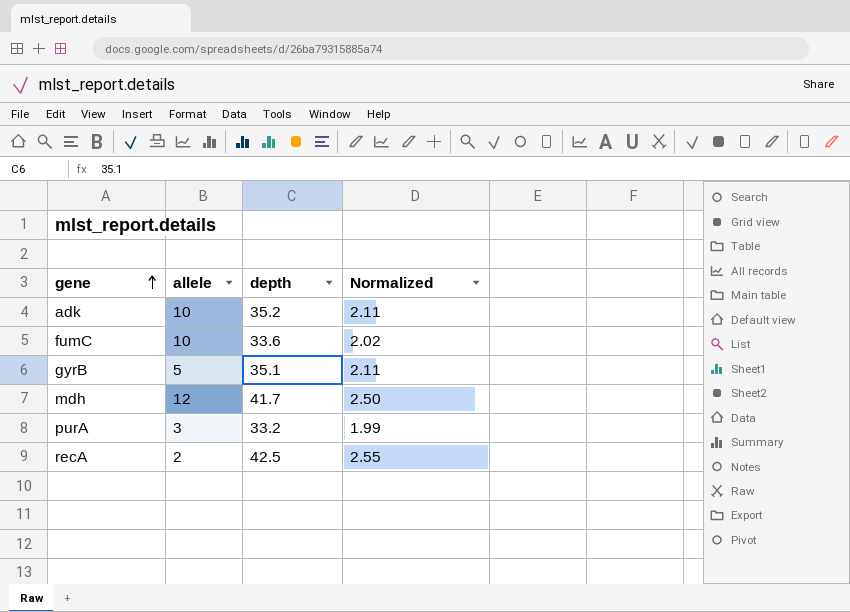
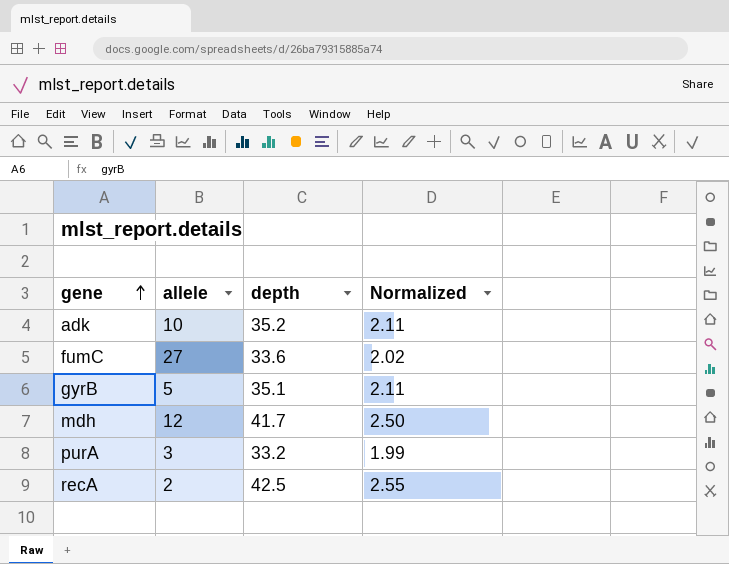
fumC | allele: 10 -> 27

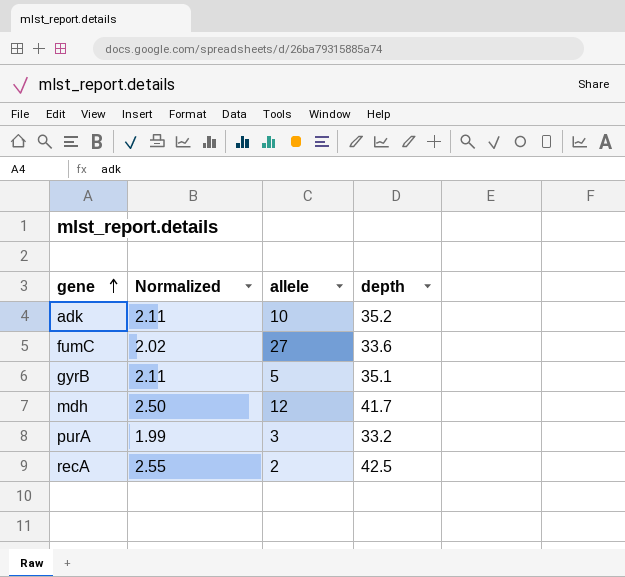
column Normalized | position: 4 -> 2

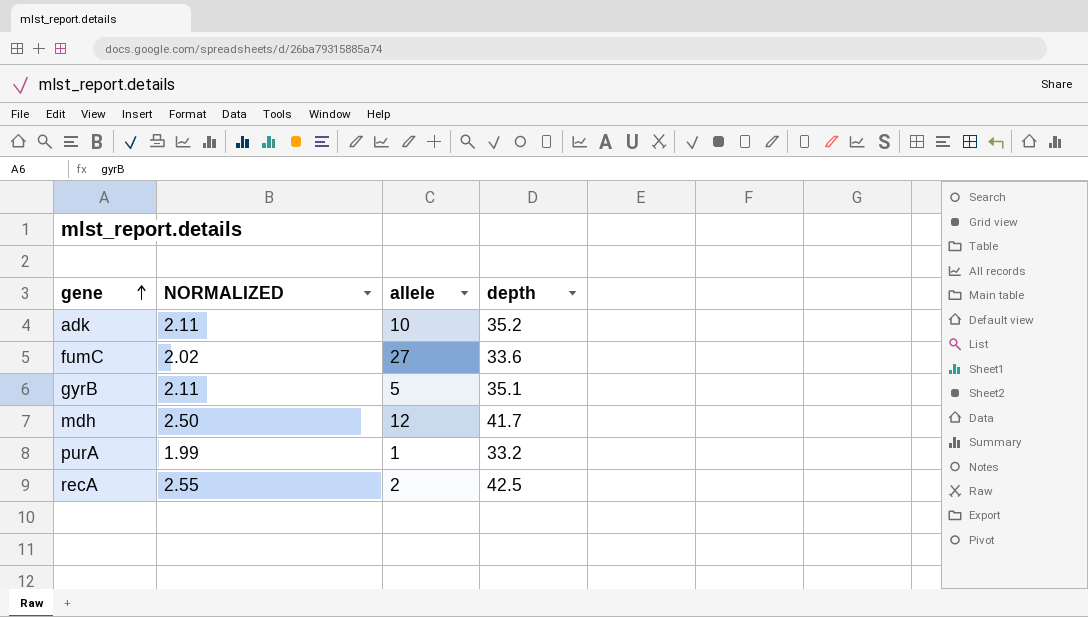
column name: Normalized -> NORMALIZED
purA | allele: 3 -> 1

